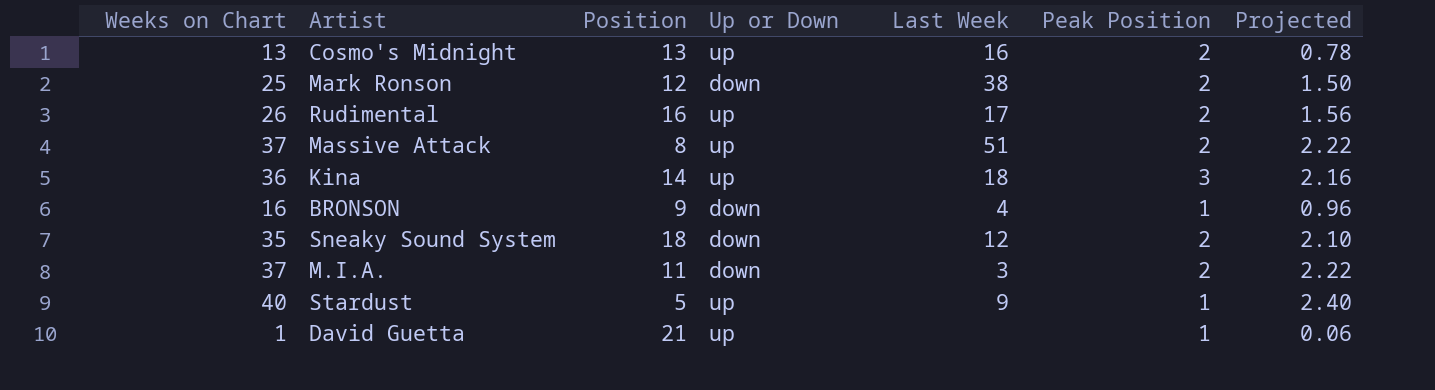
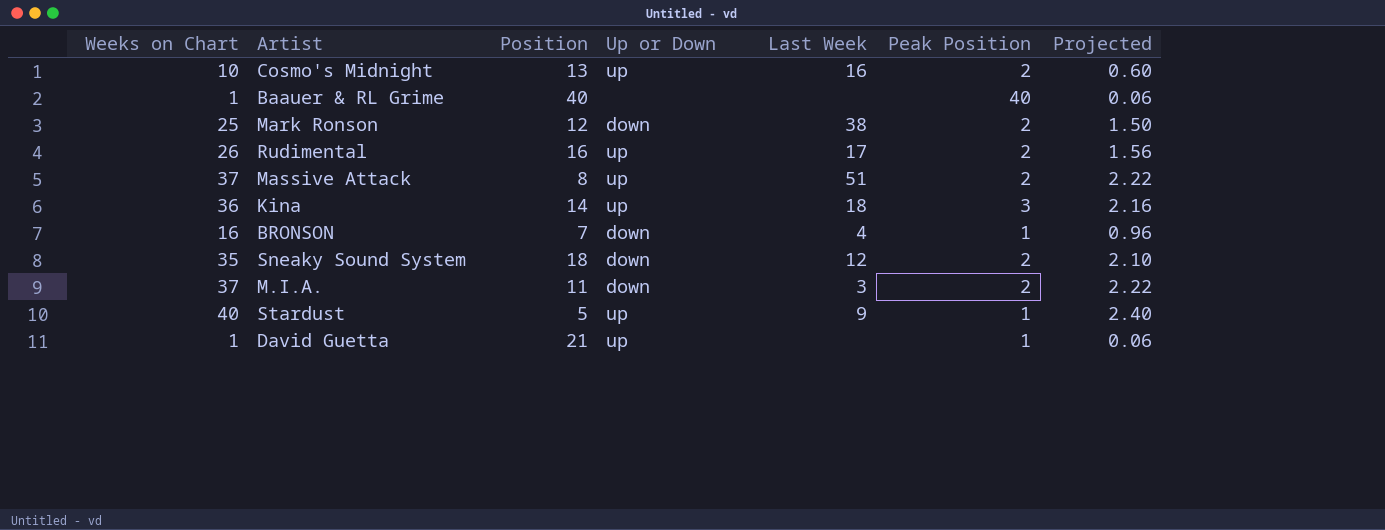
Cosmo's Midnight | Weeks on Chart: 13 -> 10
Cosmo's Midnight | Projected: 0.78 -> 0.60
row Baauer & RL Grime: none -> 1 | 40 | none | none | 40 | 0.06
BRONSON | Position: 9 -> 7

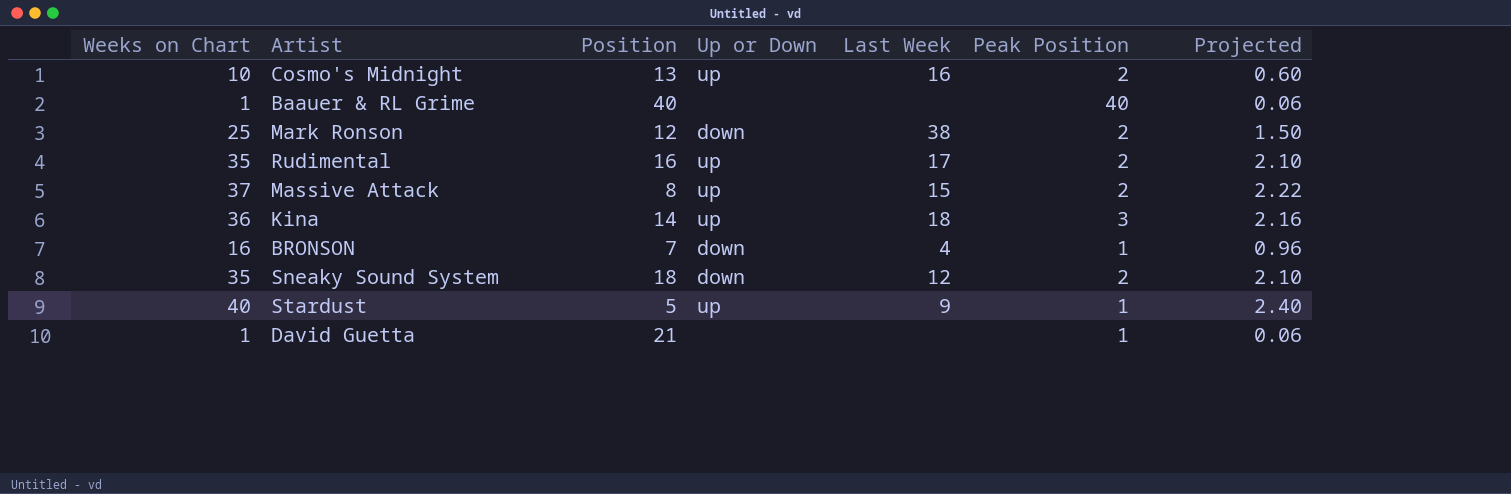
row M.I.A.: 37 | 11 | down | 3 | 2 | 2.22 -> none
Rudimental | Weeks on Chart: 26 -> 35
Rudimental | Projected: 1.56 -> 2.10
Massive Attack | Last Week: 51 -> 15
David Guetta | Up or Down: up -> none

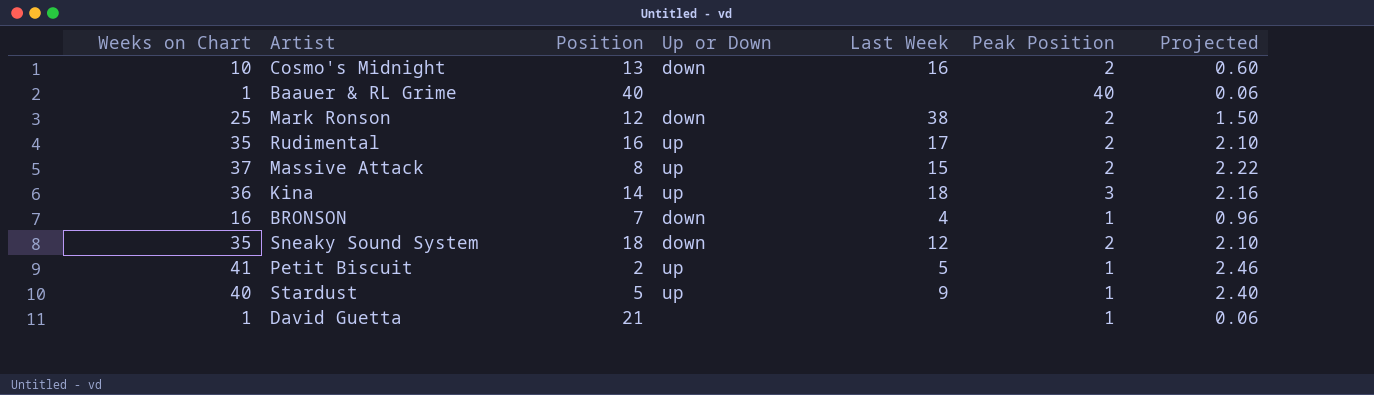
Cosmo's Midnight | Up or Down: up -> down
row Petit Biscuit: none -> 41 | 2 | up | 5 | 1 | 2.46

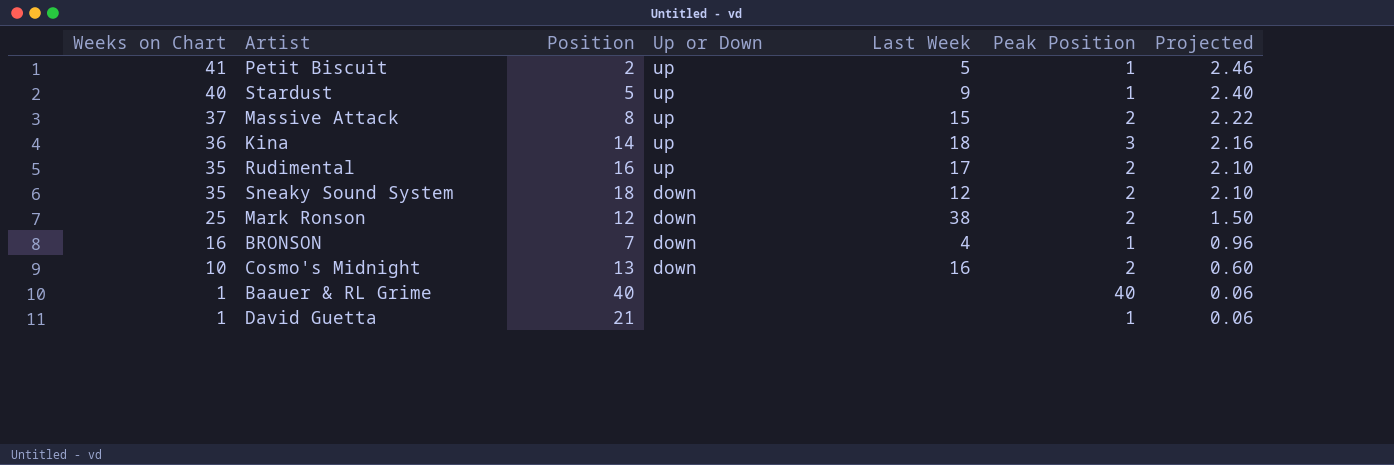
row order: none -> Weeks on Chart descending

